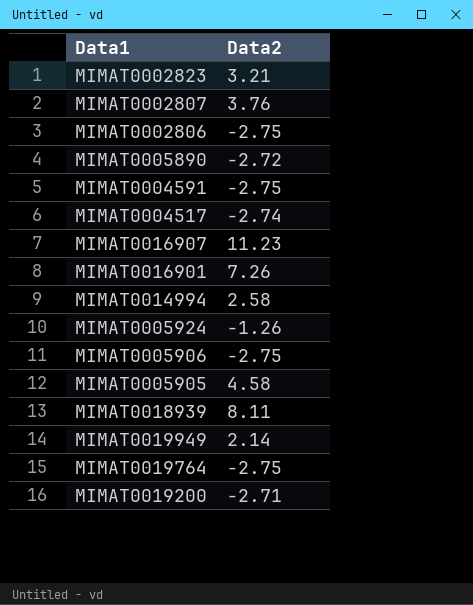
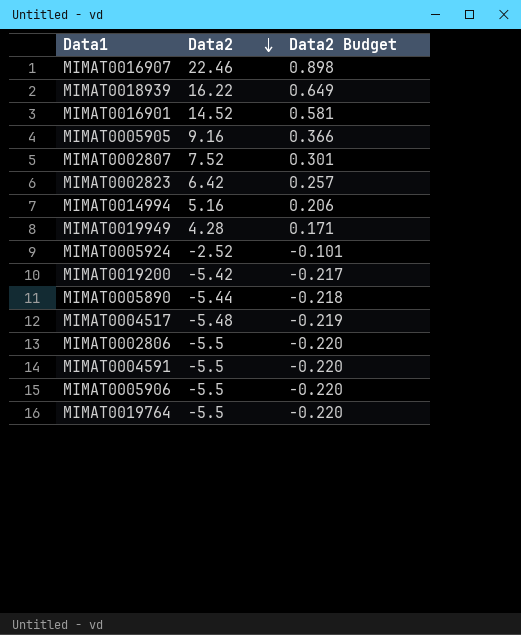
row order: none -> Data2 descending
column Data2 Budget | formula: none -> [Data2] * 0.04
MIMAT0016907 | Data2: 11.23 -> 22.46
MIMAT0018939 | Data2: 8.11 -> 16.22
MIMAT0016901 | Data2: 7.26 -> 14.52
MIMAT0005905 | Data2: 4.58 -> 9.16
MIMAT0002807 | Data2: 3.76 -> 7.52
MIMAT0002823 | Data2: 3.21 -> 6.42
MIMAT0014994 | Data2: 2.58 -> 5.16
MIMAT0019949 | Data2: 2.14 -> 4.28
MIMAT0005924 | Data2: -1.26 -> -2.52
MIMAT0019200 | Data2: -2.71 -> -5.42
MIMAT0005890 | Data2: -2.72 -> -5.44
MIMAT0004517 | Data2: -2.74 -> -5.48
MIMAT0002806 | Data2: -2.75 -> -5.5
MIMAT0004591 | Data2: -2.75 -> -5.5
MIMAT0005906 | Data2: -2.75 -> -5.5
MIMAT0019764 | Data2: -2.75 -> -5.5

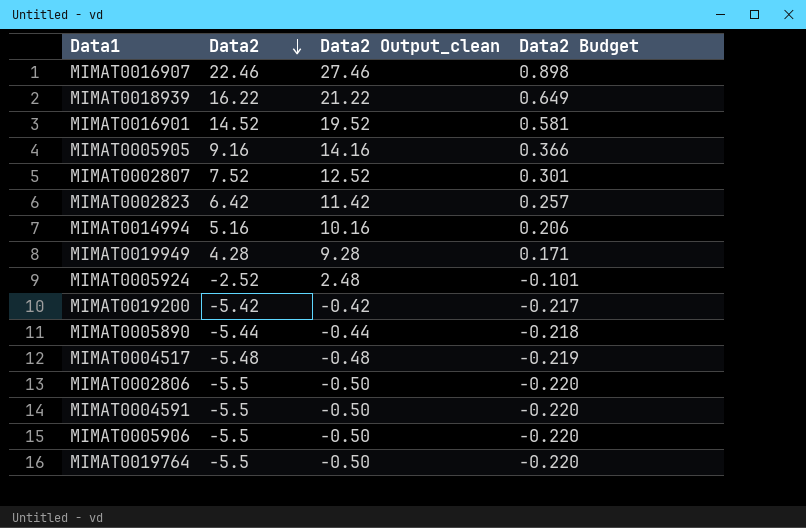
column Data2 Output_clean | formula: none -> [Data2] + 5

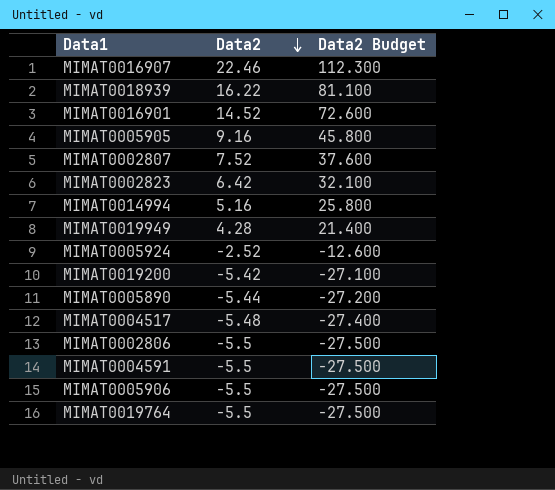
column Data2 Output_clean | formula: [Data2] + 5 -> none
column Data2 Budget | formula: [Data2] * 0.04 -> [Data2] * 5

